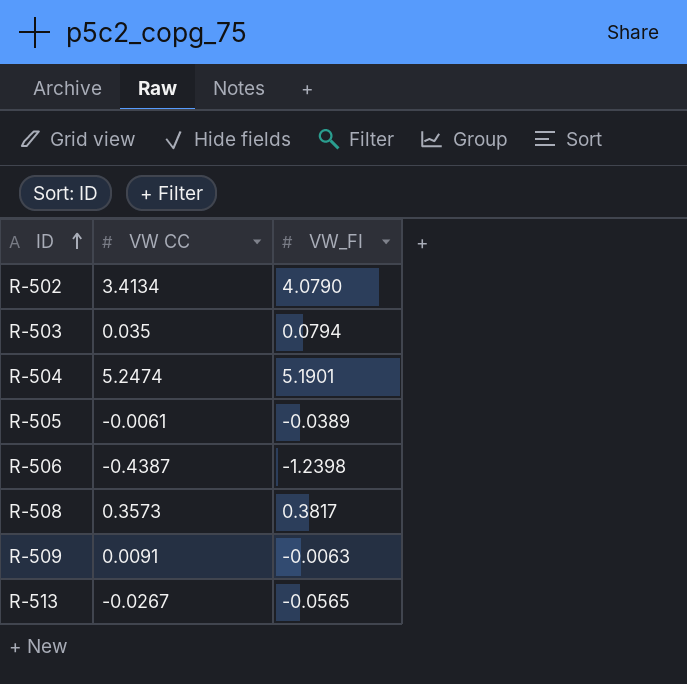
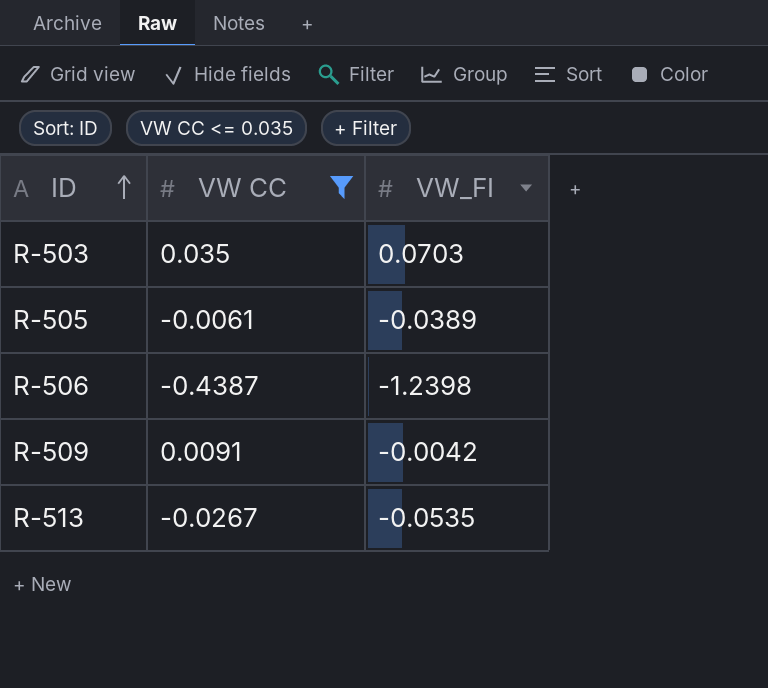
filter: none -> VW CC <= 0.035
R-503 | VW_FI: 0.0794 -> 0.0703
R-509 | VW_FI: -0.0063 -> -0.0042
R-513 | VW_FI: -0.0565 -> -0.0535

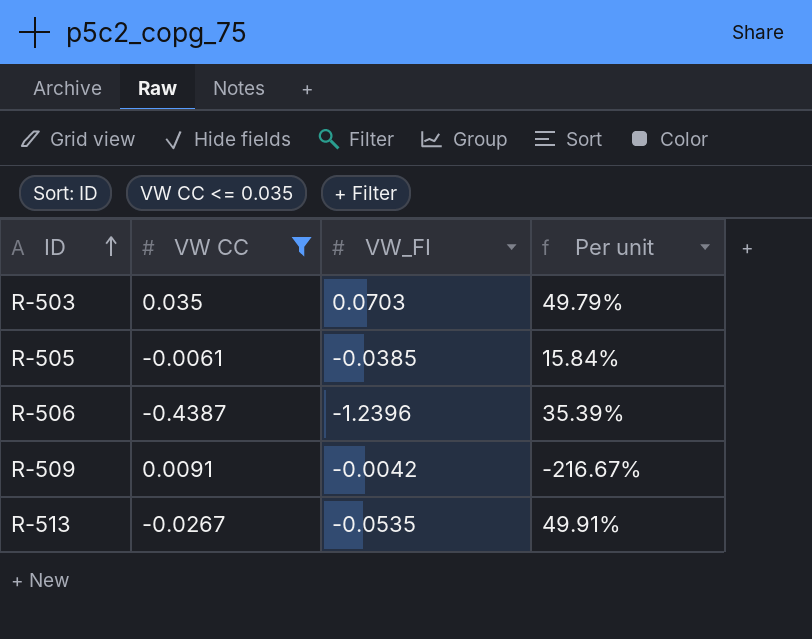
column Per unit | formula: none -> [VW CC] / [VW_FI]
R-505 | VW_FI: -0.0389 -> -0.0385
R-506 | VW_FI: -1.2398 -> -1.2396

